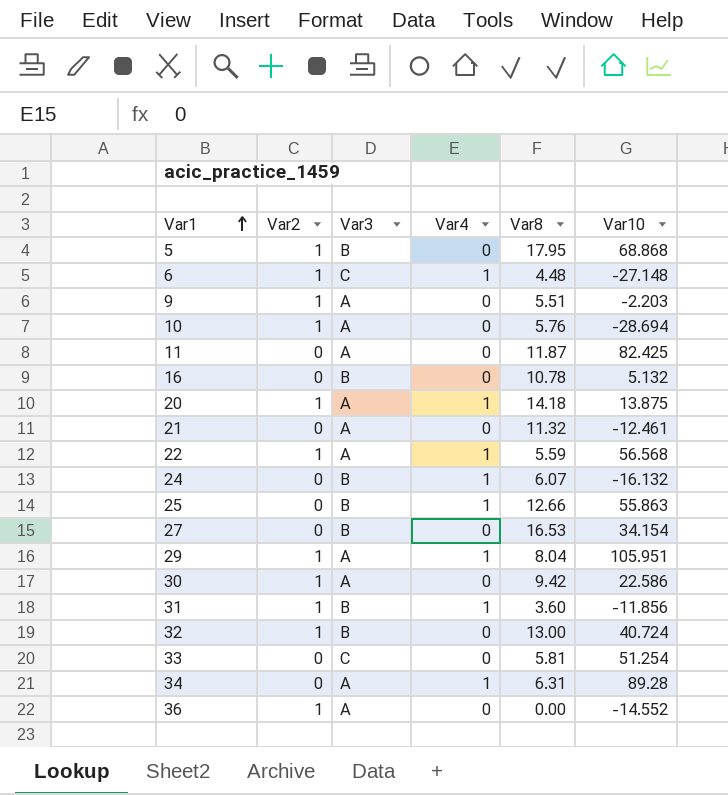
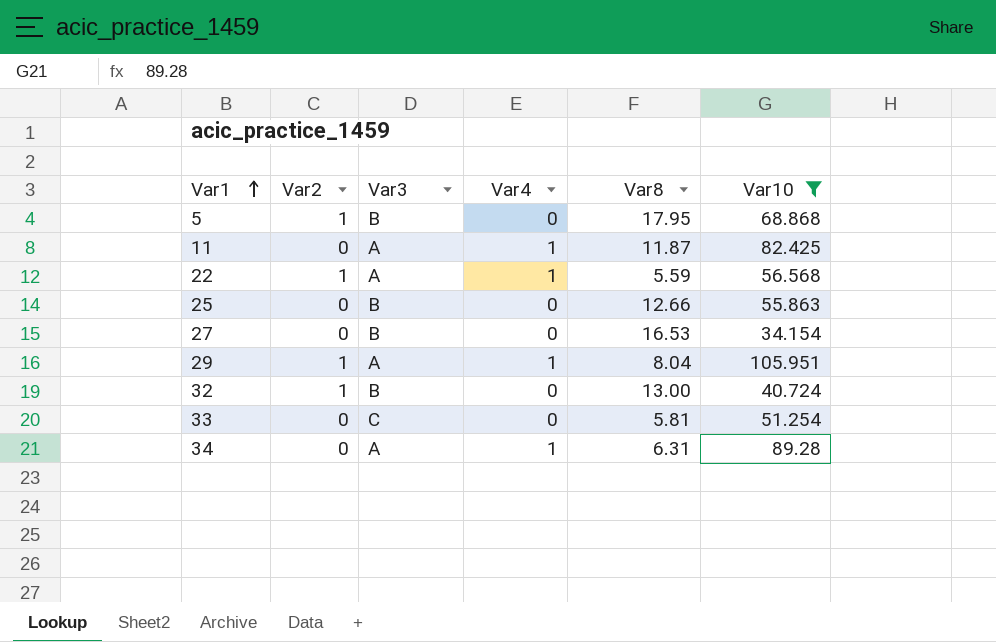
filter: none -> Var10 >= 34.154
11 | Var4: 0 -> 1
25 | Var4: 1 -> 0

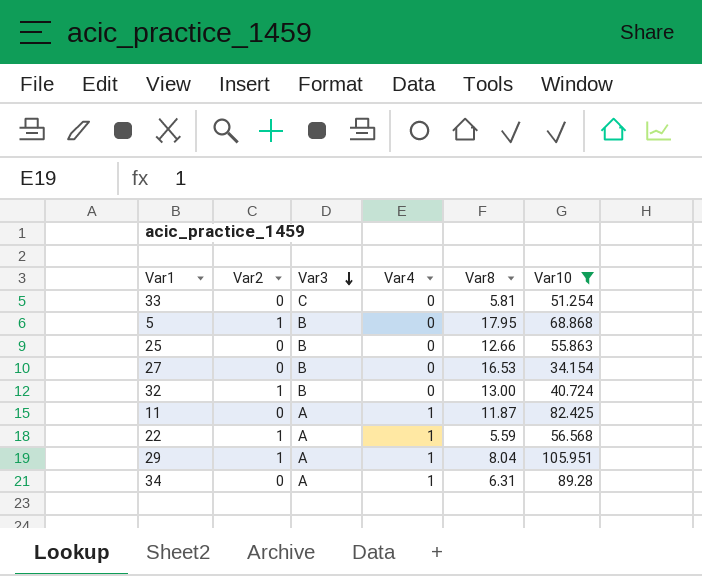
row order: Var1 ascending -> Var3 descending

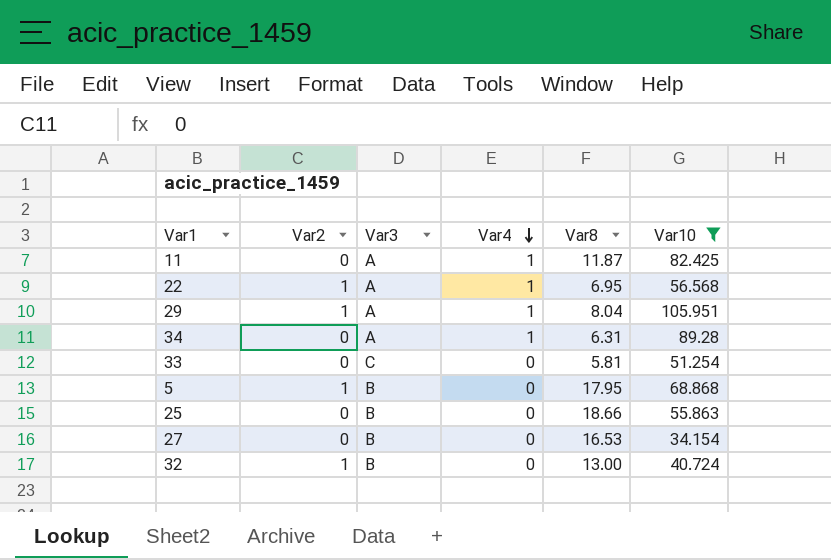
row order: Var3 descending -> Var4 descending
22 | Var8: 5.59 -> 6.95
25 | Var8: 12.66 -> 18.66

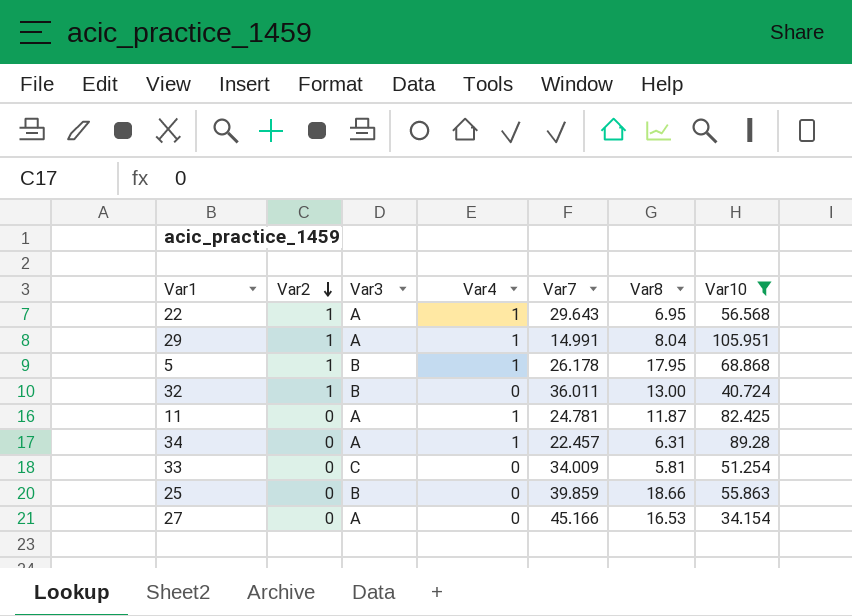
row order: Var4 descending -> Var2 descending
column Var7 | position: none -> 5
5 | Var4: 0 -> 1
27 | Var3: B -> A

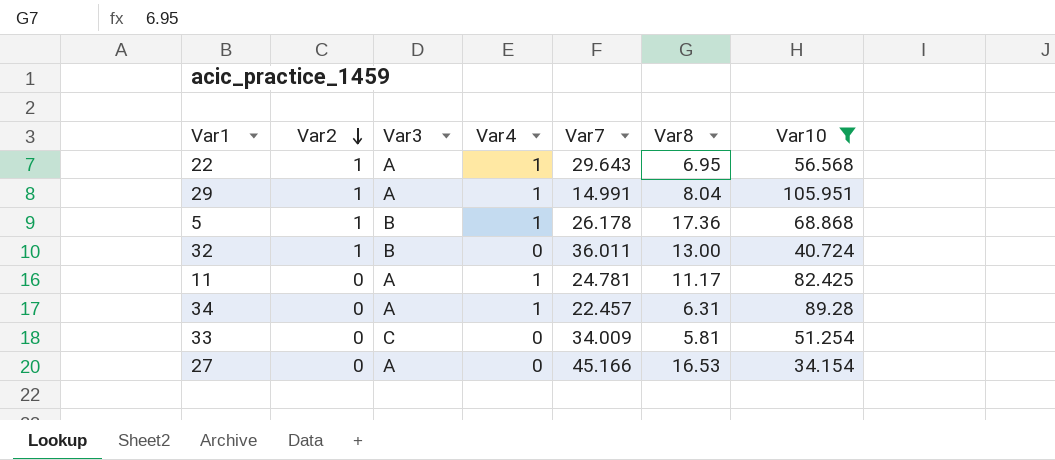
row 25: 0 | B | 0 | 39.859 | 18.66 | 55.863 -> none
5 | Var8: 17.95 -> 17.36
11 | Var8: 11.87 -> 11.17

